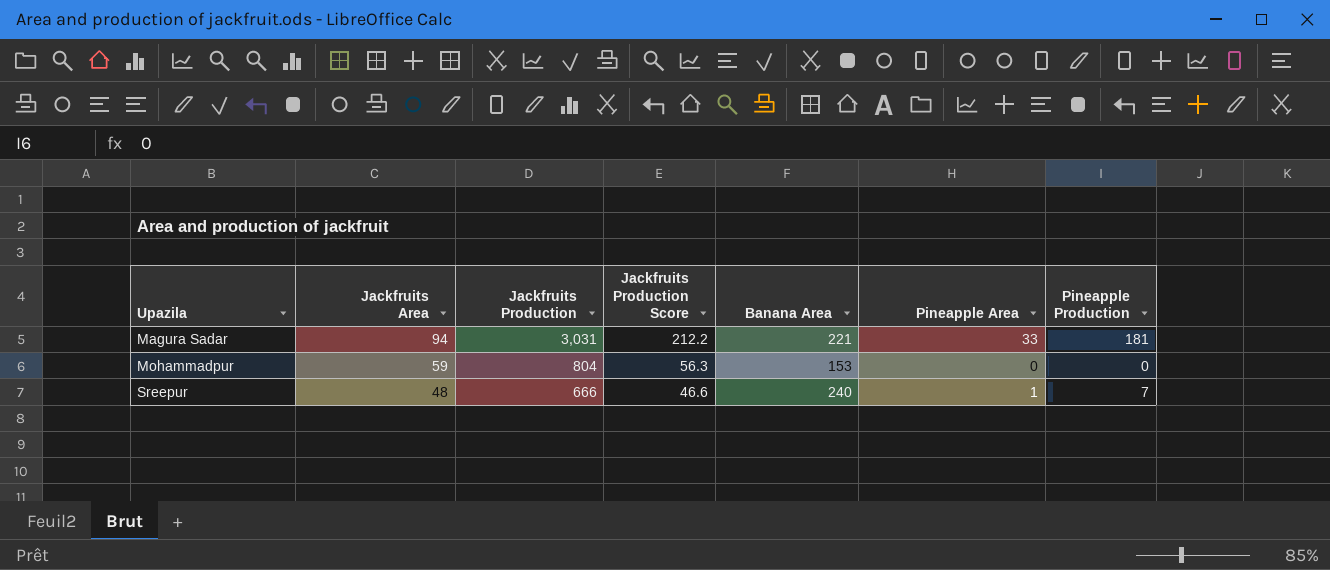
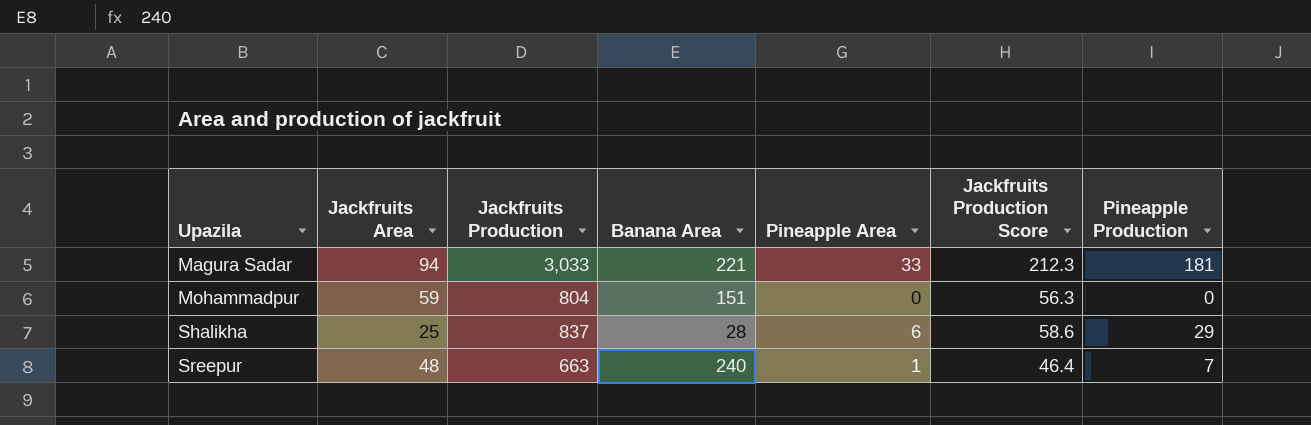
column Jackfruits Production Score | position: 4 -> 6
Magura Sadar | Jackfruits Production: 3,031 -> 3,033
Magura Sadar | Jackfruits Production Score: 212.2 -> 212.3
Mohammadpur | Banana Area: 153 -> 151
row Shalikha: none -> 25 | 837 | 28 | 6 | 58.6 | 29
Sreepur | Jackfruits Production: 666 -> 663
Sreepur | Jackfruits Production Score: 46.6 -> 46.4

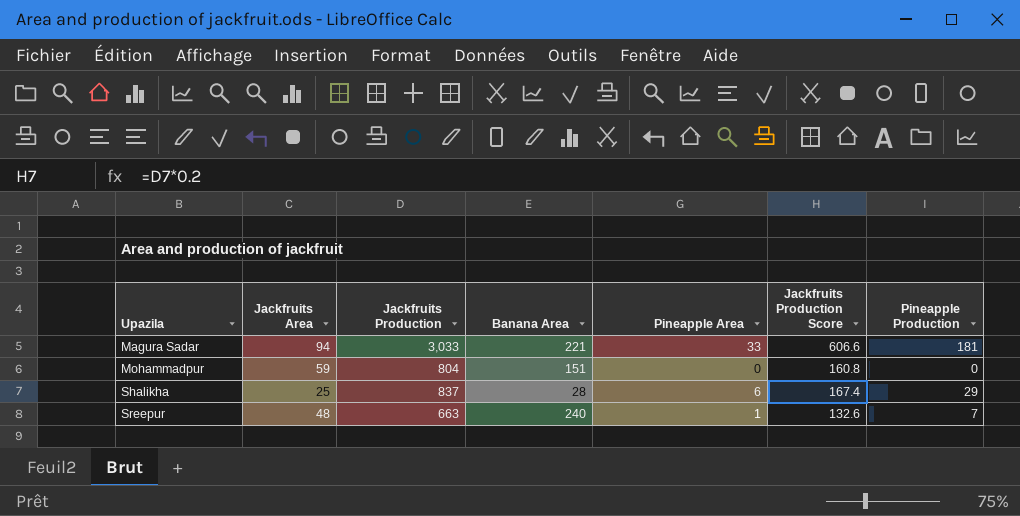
column Jackfruits Production Score | formula: [Jackfruits Production] * 0.07 -> [Jackfruits Production] * 0.2

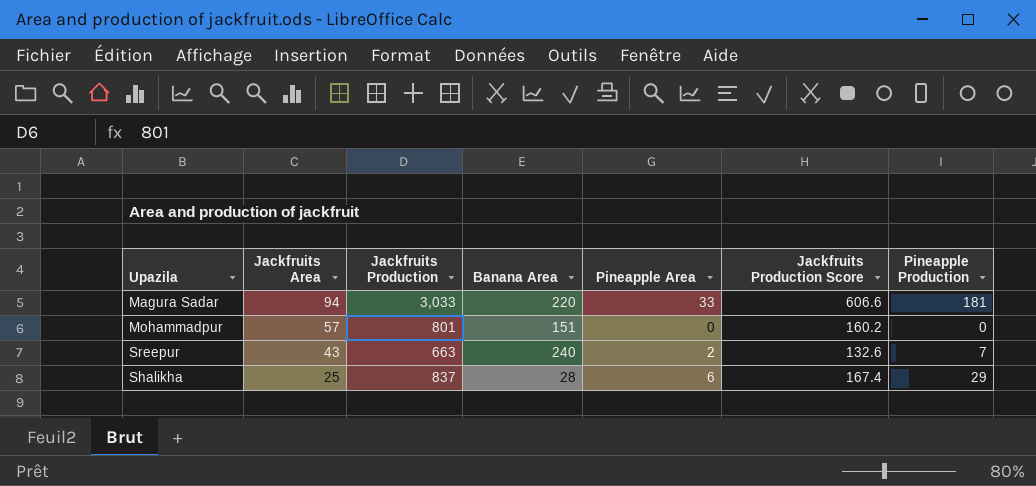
row order: Upazila ascending -> Jackfruits Area descending
Magura Sadar | Banana Area: 221 -> 220
Mohammadpur | Jackfruits Area: 59 -> 57
Mohammadpur | Jackfruits Production: 804 -> 801
Mohammadpur | Jackfruits Production Score: 160.8 -> 160.2
Sreepur | Jackfruits Area: 48 -> 43
Sreepur | Pineapple Area: 1 -> 2

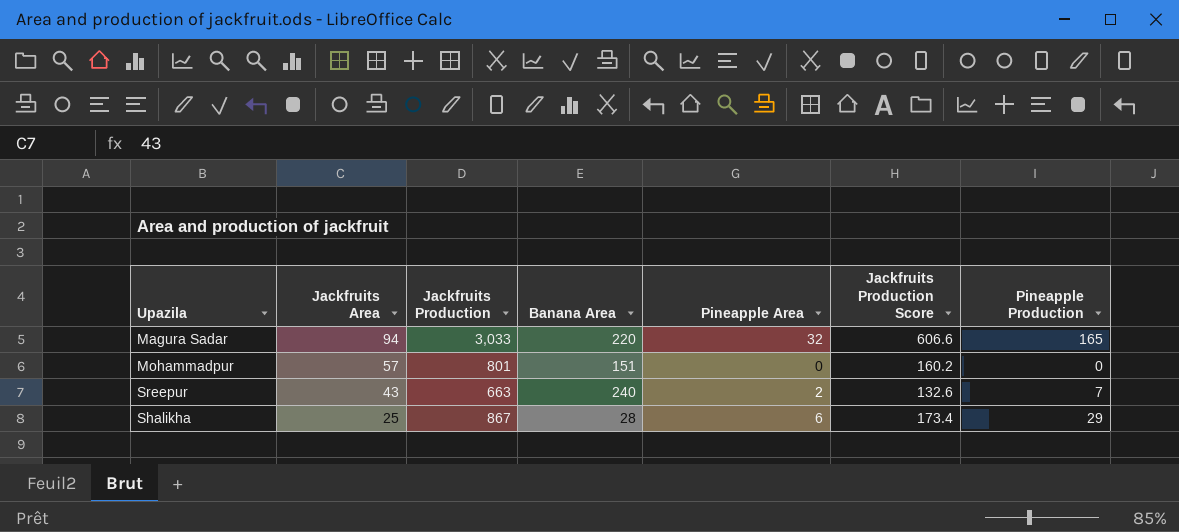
Magura Sadar | Pineapple Area: 33 -> 32
Magura Sadar | Pineapple Production: 181 -> 165
Shalikha | Jackfruits Production: 837 -> 867
Shalikha | Jackfruits Production Score: 167.4 -> 173.4

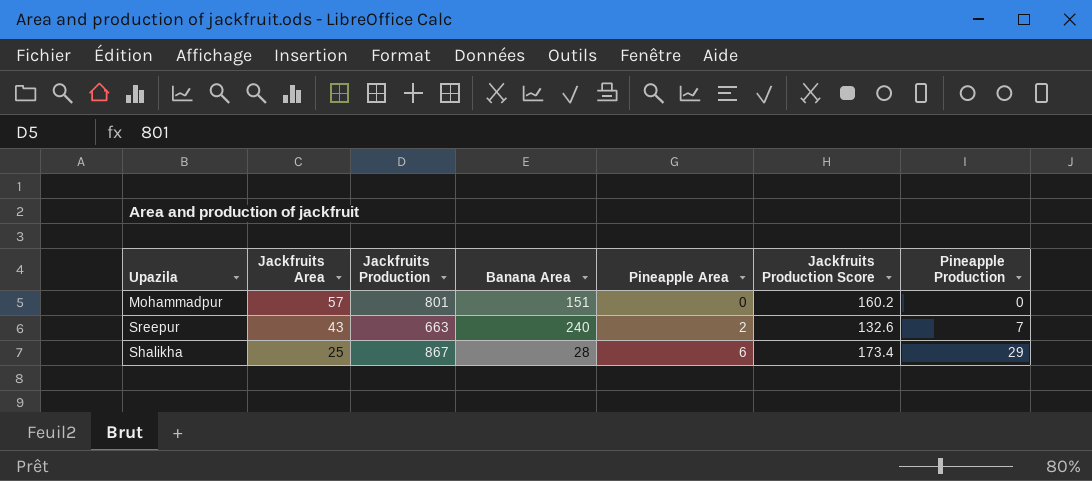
row Magura Sadar: 94 | 3,033 | 220 | 32 | 606.6 | 165 -> none

